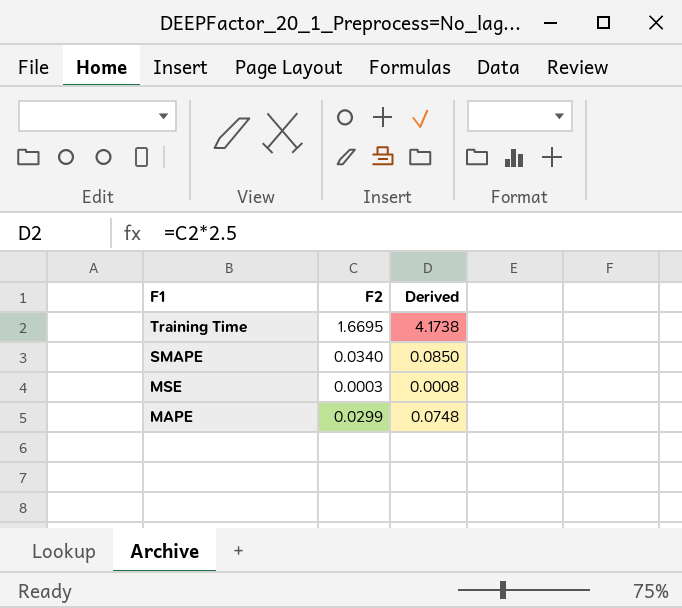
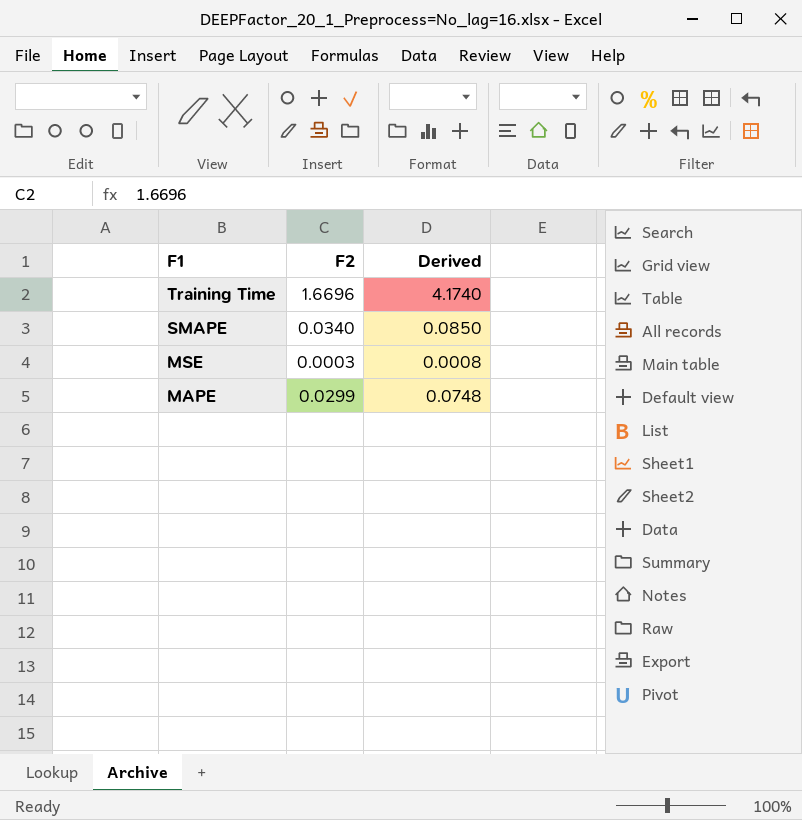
Training Time | F2: 1.6695 -> 1.6696
Training Time | Derived: 4.1738 -> 4.1740

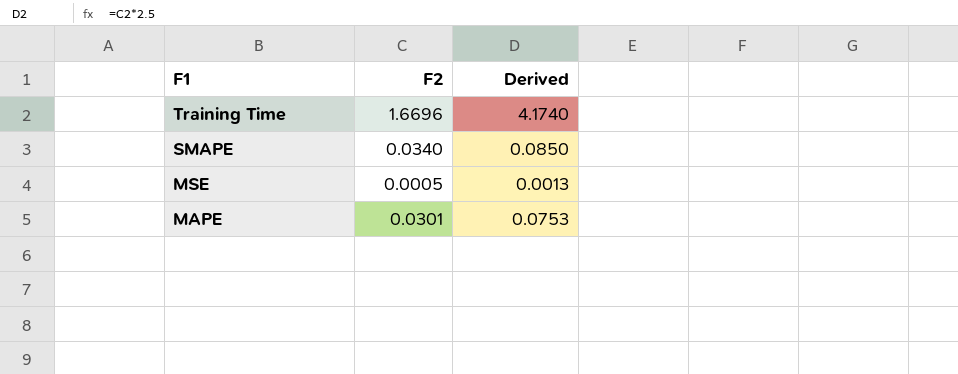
MSE | F2: 0.0003 -> 0.0005
MSE | Derived: 0.0008 -> 0.0013
MAPE | F2: 0.0299 -> 0.0301
MAPE | Derived: 0.0748 -> 0.0753

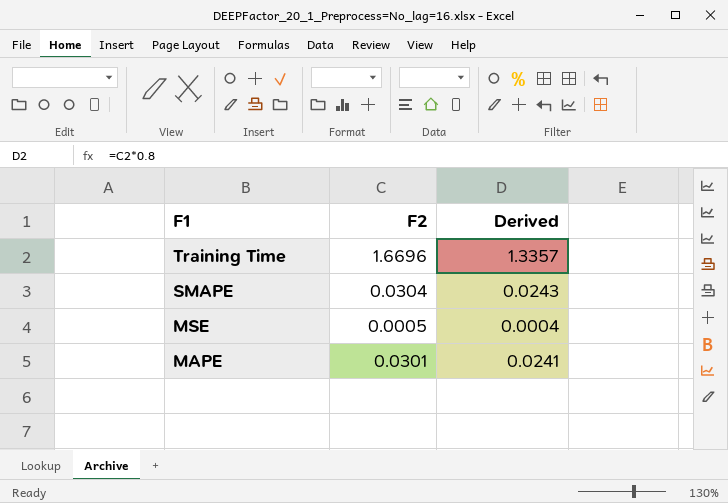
column Derived | formula: [F2] * 2.5 -> [F2] * 0.8
SMAPE | F2: 0.0340 -> 0.0304

